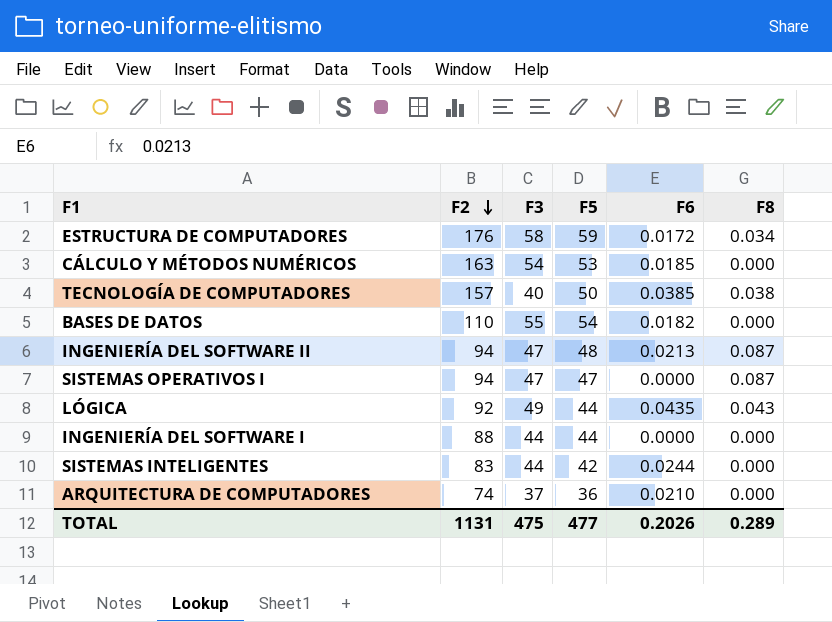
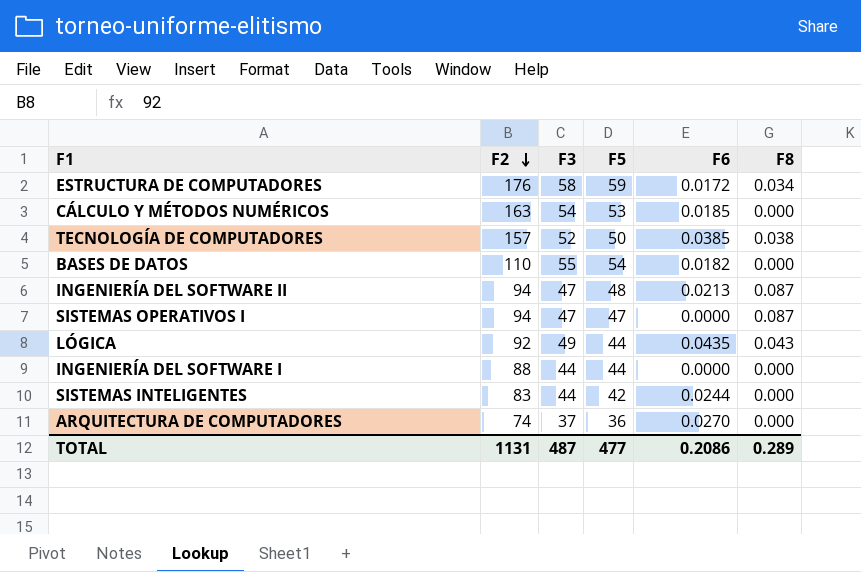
TECNOLOGÍA DE COMPUTADORES | F3: 40 -> 52
ARQUITECTURA DE COMPUTADORES | F6: 0.0210 -> 0.0270
TOTAL | F3: 475 -> 487
TOTAL | F6: 0.2026 -> 0.2086

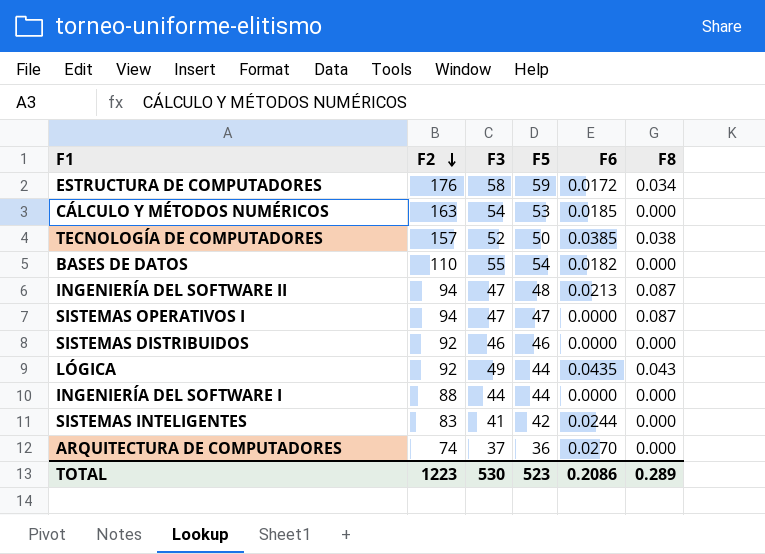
row SISTEMAS DISTRIBUIDOS: none -> 92 | 46 | 46 | 0.0000 | 0.000
SISTEMAS INTELIGENTES | F3: 44 -> 41
TOTAL | F2: 1131 -> 1223
TOTAL | F3: 487 -> 530
TOTAL | F5: 477 -> 523

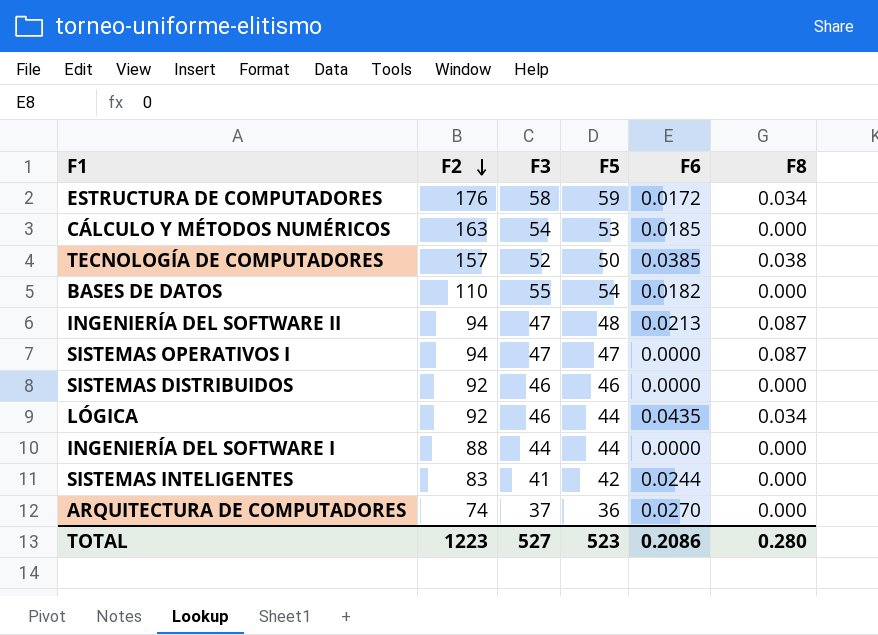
LÓGICA | F3: 49 -> 46
LÓGICA | F8: 0.043 -> 0.034
TOTAL | F3: 530 -> 527
TOTAL | F8: 0.289 -> 0.280

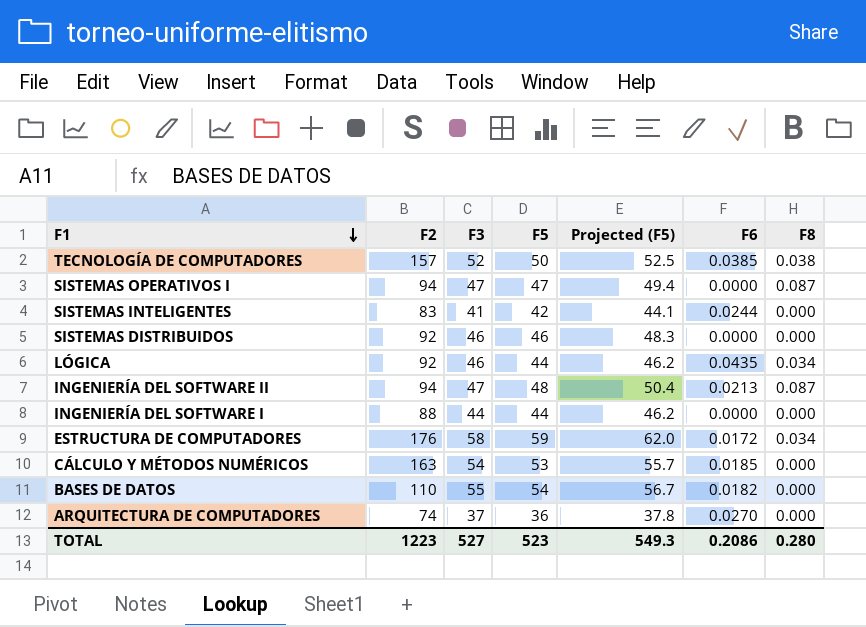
row order: F2 descending -> F1 descending
column Projected (F5) | formula: none -> [F5] * 1.05

